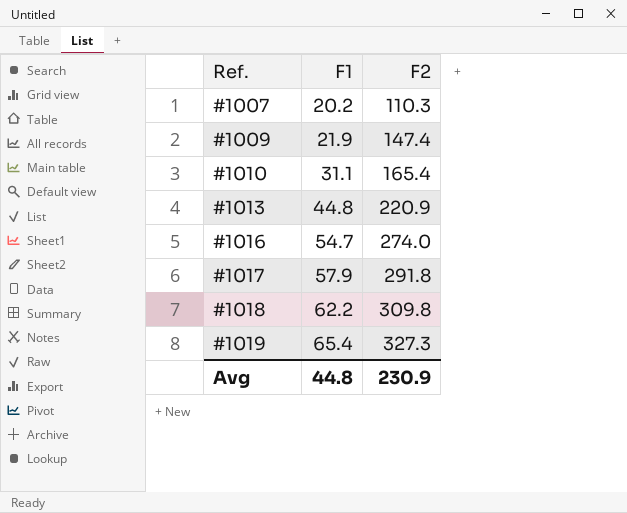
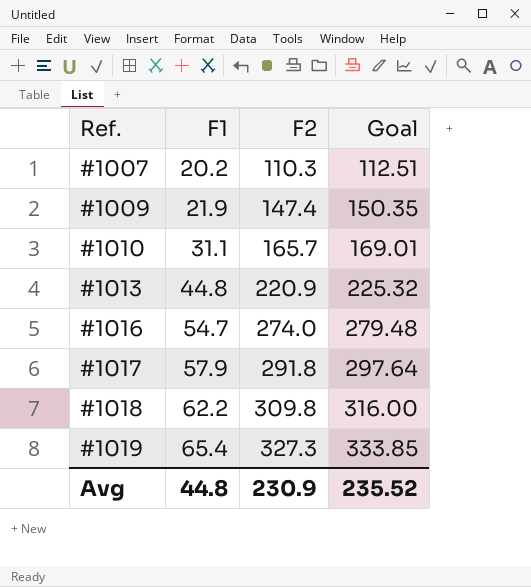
column Goal | formula: none -> [F2] * 1.02
#1010 | F2: 165.4 -> 165.7

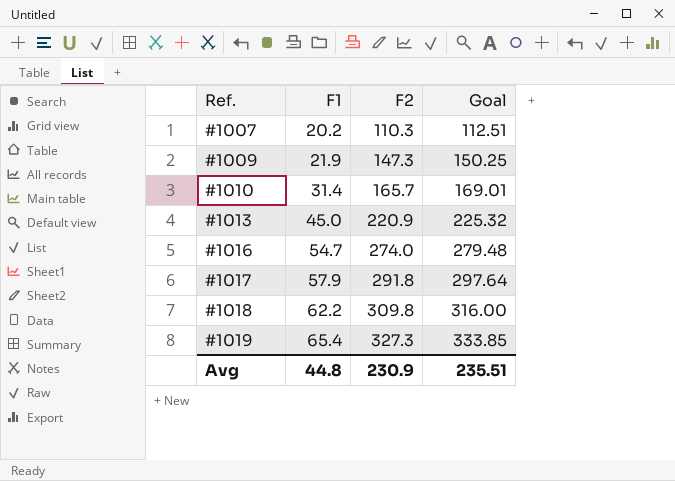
#1009 | F2: 147.4 -> 147.3
#1009 | Goal: 150.35 -> 150.25
#1010 | F1: 31.1 -> 31.4
#1013 | F1: 44.8 -> 45.0
Avg | Goal: 235.52 -> 235.51

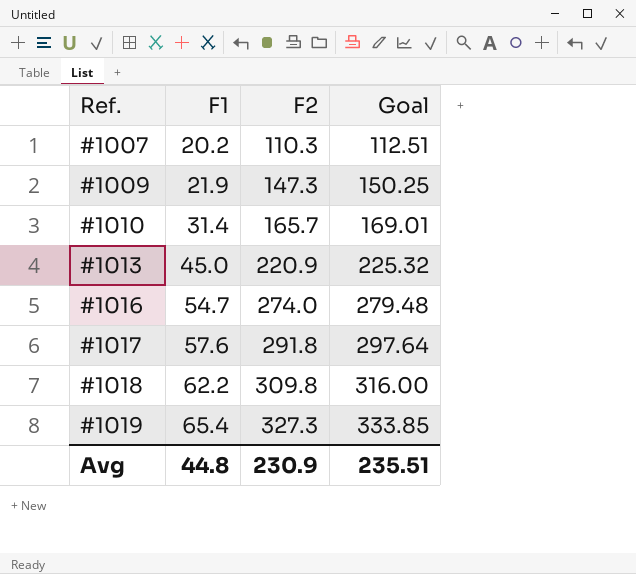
#1017 | F1: 57.9 -> 57.6

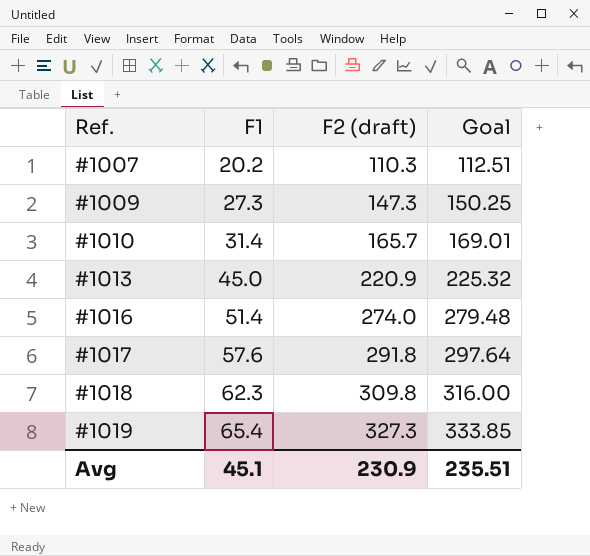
column name: F2 -> F2 (draft)
#1009 | F1: 21.9 -> 27.3
#1016 | F1: 54.7 -> 51.4
#1018 | F1: 62.2 -> 62.3
Avg | F1: 44.8 -> 45.1

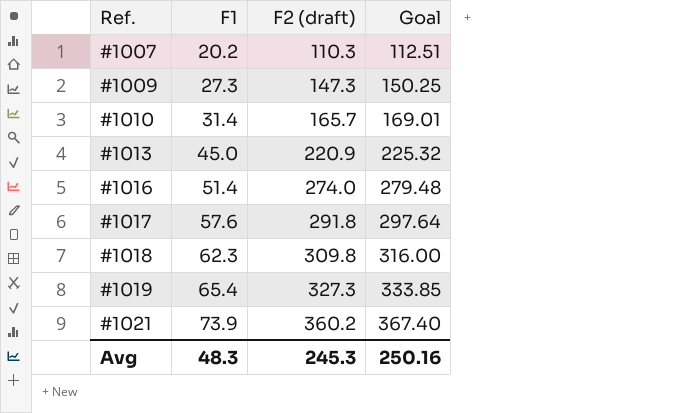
row #1021: none -> 73.9 | 360.2 | 367.40
Avg | F1: 45.1 -> 48.3
Avg | F2 (draft): 230.9 -> 245.3
Avg | Goal: 235.51 -> 250.16

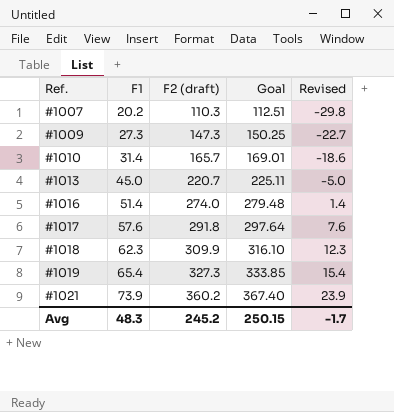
column Revised | formula: none -> [F1] - 50
#1013 | F2 (draft): 220.9 -> 220.7
#1013 | Goal: 225.32 -> 225.11
#1018 | F2 (draft): 309.8 -> 309.9
#1018 | Goal: 316.00 -> 316.10
Avg | F2 (draft): 245.3 -> 245.2
Avg | Goal: 250.16 -> 250.15

